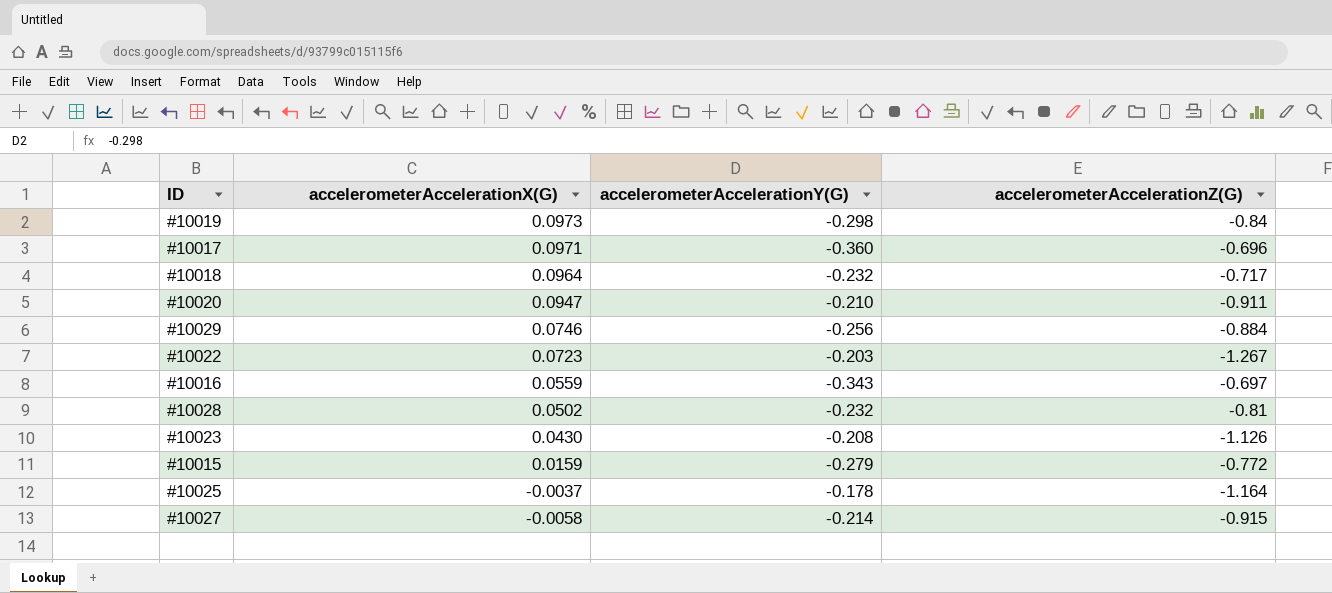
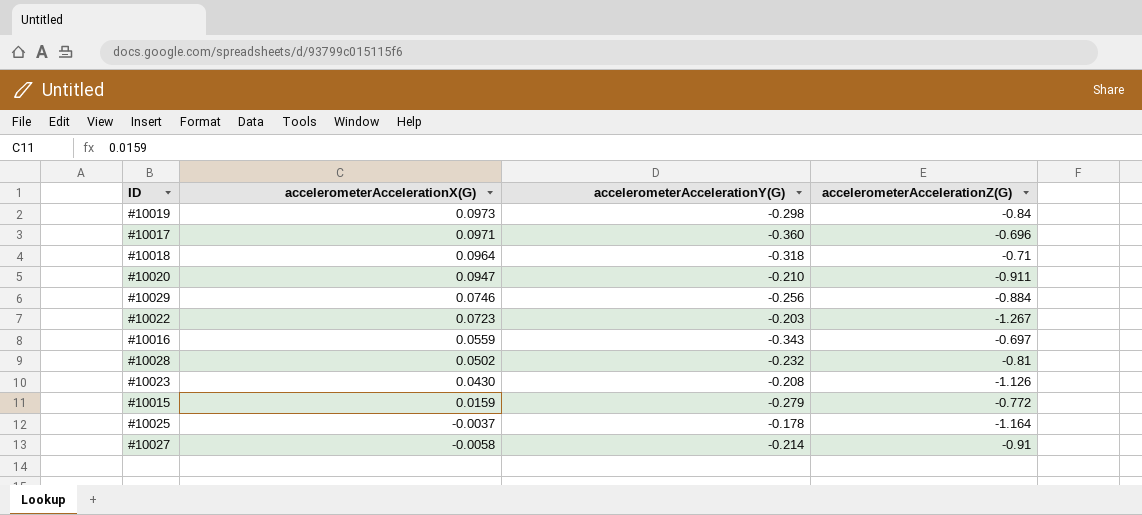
#10018 | accelerometerAccelerationY(G): -0.232 -> -0.318
#10018 | accelerometerAccelerationZ(G): -0.717 -> -0.71
#10027 | accelerometerAccelerationZ(G): -0.915 -> -0.91

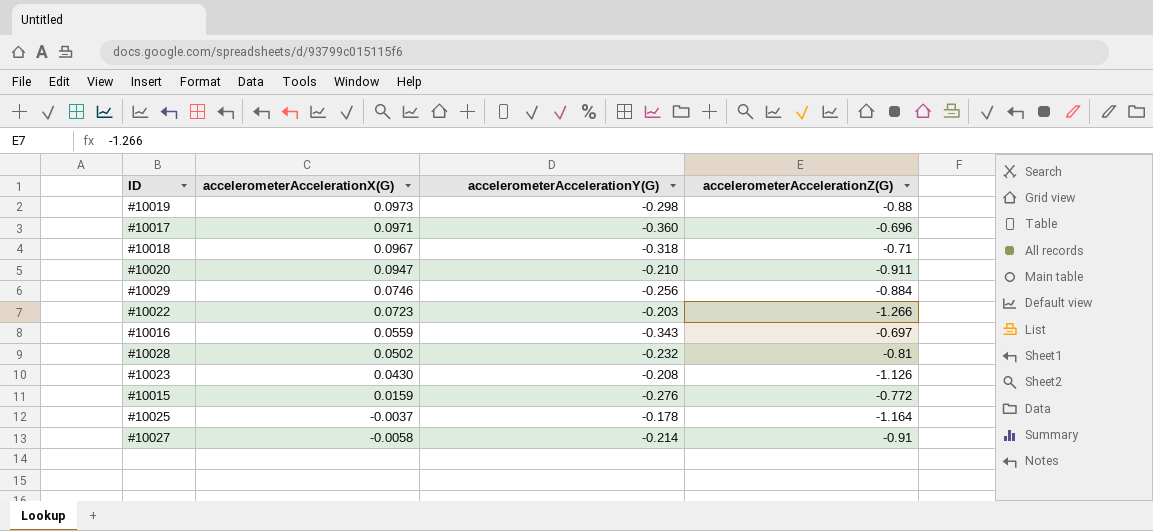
#10019 | accelerometerAccelerationZ(G): -0.84 -> -0.88
#10018 | accelerometerAccelerationX(G): 0.0964 -> 0.0967
#10022 | accelerometerAccelerationZ(G): -1.267 -> -1.266
#10015 | accelerometerAccelerationY(G): -0.279 -> -0.276

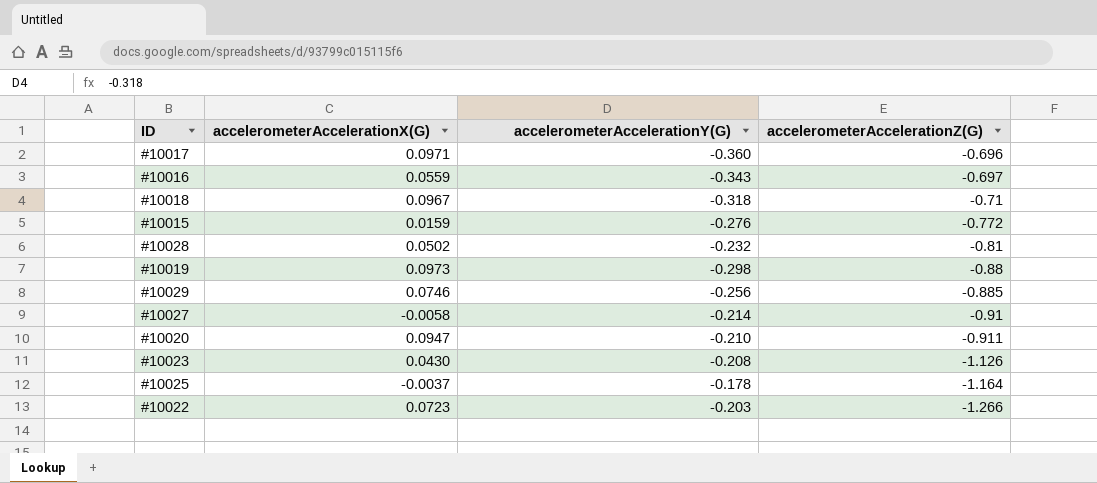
row order: accelerometerAccelerationX(G) descending -> accelerometerAccelerationZ(G) descending
#10029 | accelerometerAccelerationZ(G): -0.884 -> -0.885

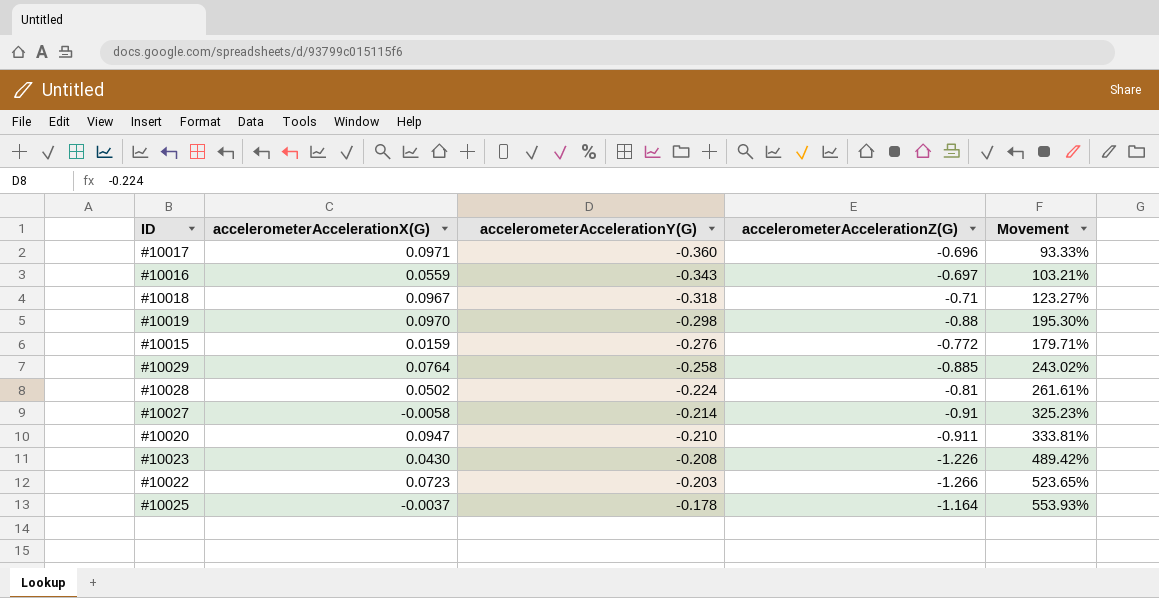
row order: accelerometerAccelerationZ(G) descending -> accelerometerAccelerationY(G) ascending
column Movement | formula: none -> ([accelerometerAccelerationZ(G)] - [accelerometerAccelerationY(G)]) / [accelerometerAccelerationY(G)]
#10019 | accelerometerAccelerationX(G): 0.0973 -> 0.0970
#10029 | accelerometerAccelerationX(G): 0.0746 -> 0.0764
#10029 | accelerometerAccelerationY(G): -0.256 -> -0.258
#10028 | accelerometerAccelerationY(G): -0.232 -> -0.224
#10023 | accelerometerAccelerationZ(G): -1.126 -> -1.226

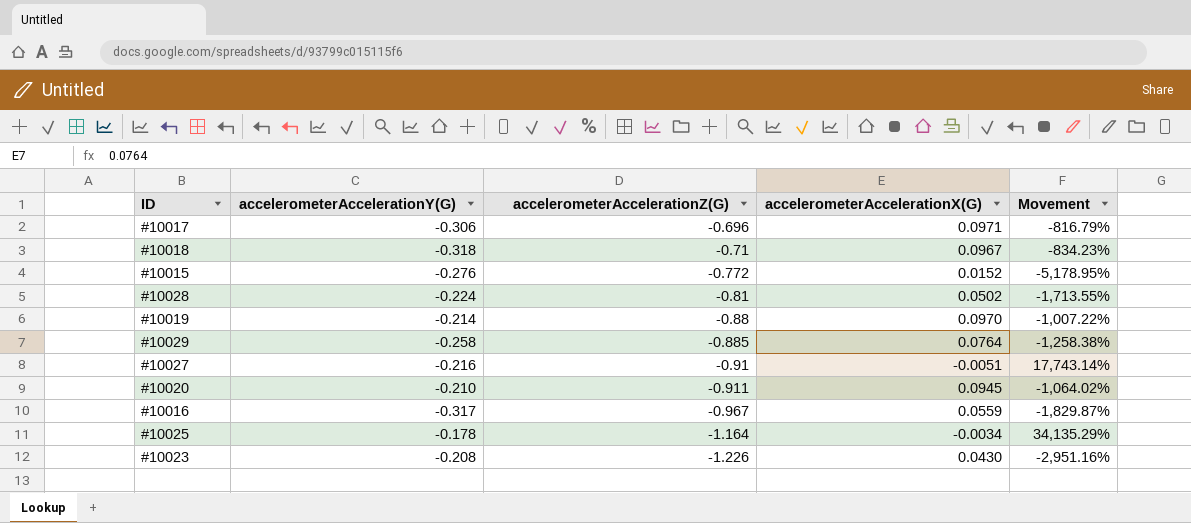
row order: accelerometerAccelerationY(G) ascending -> accelerometerAccelerationZ(G) descending
column accelerometerAccelerationX(G) | position: 2 -> 4
column Movement | formula: ([accelerometerAccelerationZ(G)] - [accelerometerAccelerationY(G)]) / [accelerometerAccelerationY(G)] -> ([accelerometerAccelerationZ(G)] - [accelerometerAccelerationX(G)]) / [accelerometerAccelerationX(G)]
row #10022: 0.0723 | -0.203 | -1.266 | 523.65% -> none
#10017 | accelerometerAccelerationY(G): -0.360 -> -0.306
#10015 | accelerometerAccelerationX(G): 0.0159 -> 0.0152
#10019 | accelerometerAccelerationY(G): -0.298 -> -0.214
#10027 | accelerometerAccelerationY(G): -0.214 -> -0.216
#10027 | accelerometerAccelerationX(G): -0.0058 -> -0.0051
#10020 | accelerometerAccelerationX(G): 0.0947 -> 0.0945
#10016 | accelerometerAccelerationY(G): -0.343 -> -0.317
#10016 | accelerometerAccelerationZ(G): -0.697 -> -0.967
#10025 | accelerometerAccelerationX(G): -0.0037 -> -0.0034

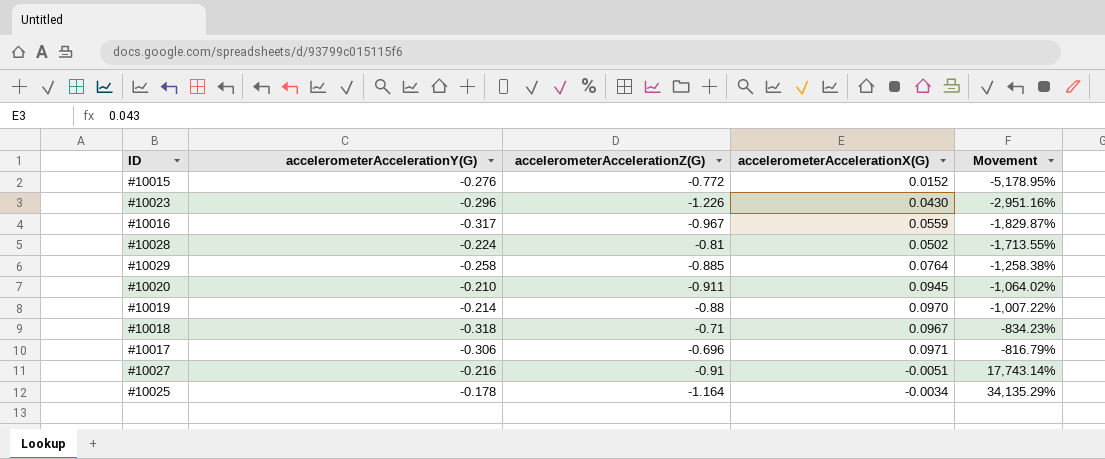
row order: accelerometerAccelerationZ(G) descending -> Movement ascending
#10023 | accelerometerAccelerationY(G): -0.208 -> -0.296

